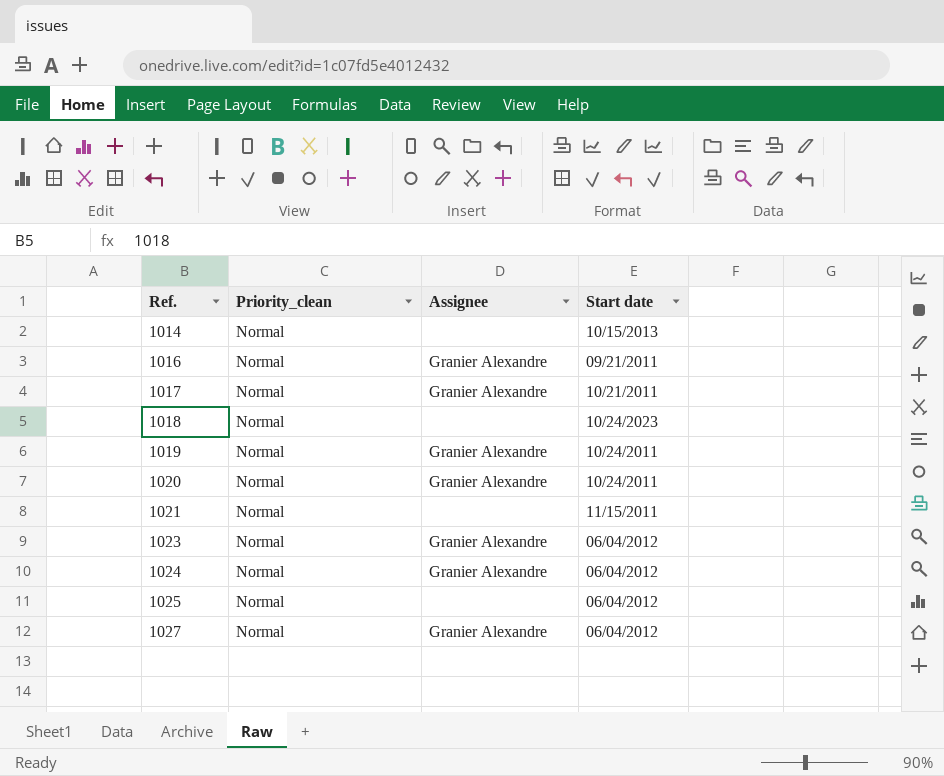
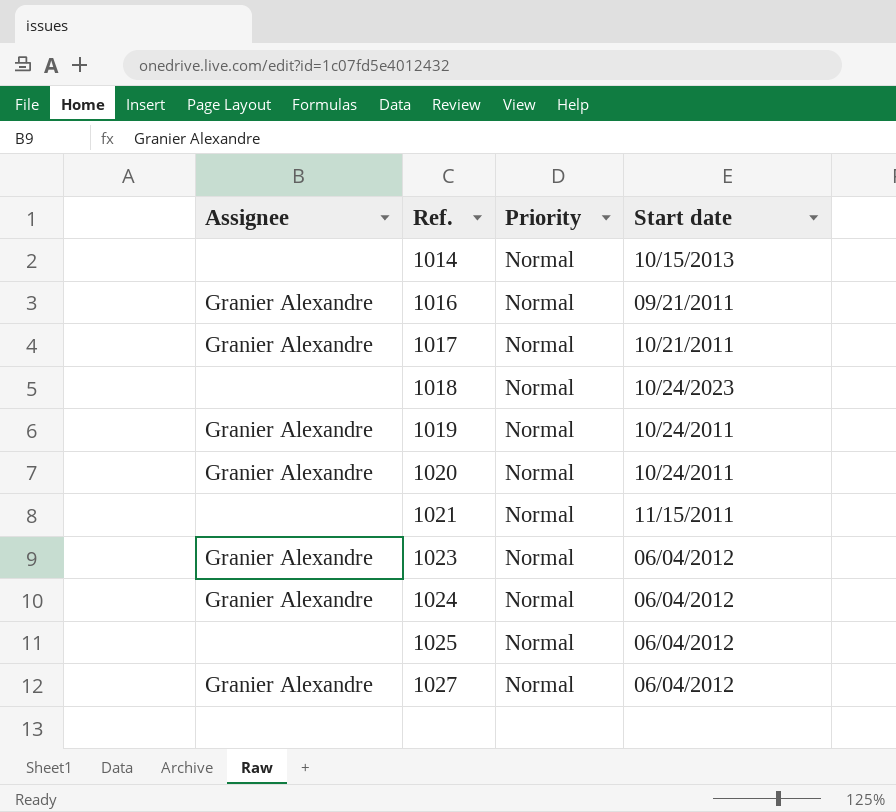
column Assignee | position: 3 -> 1
column name: Priority_clean -> Priority

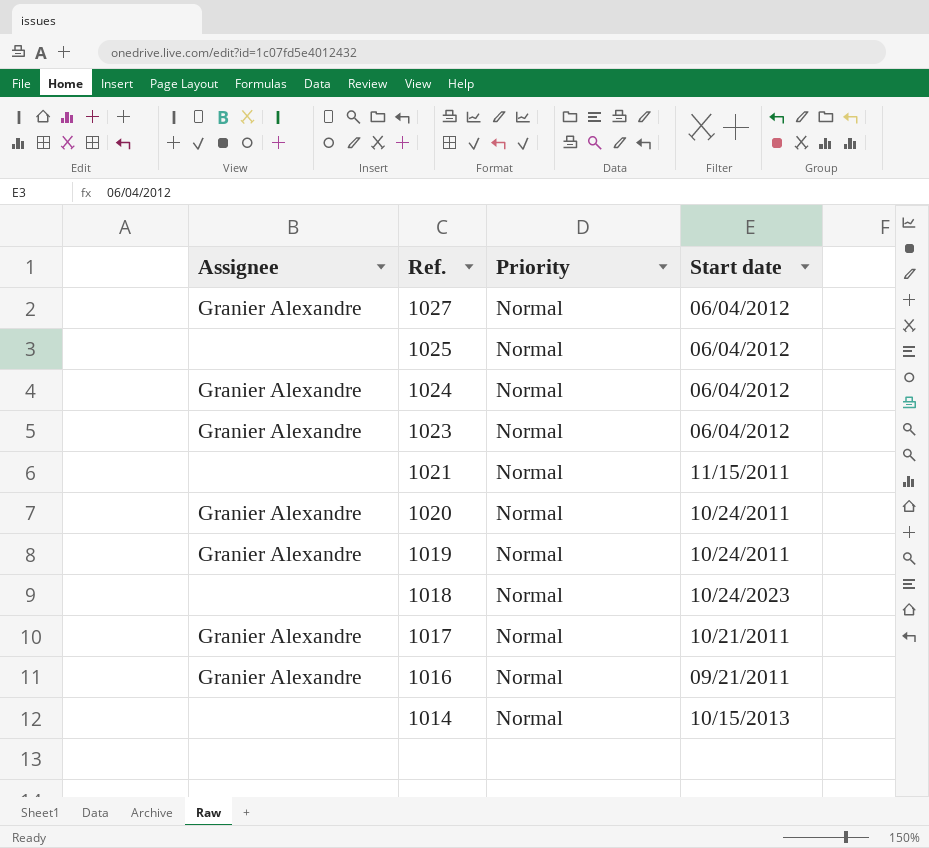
row order: Ref. ascending -> Ref. descending

